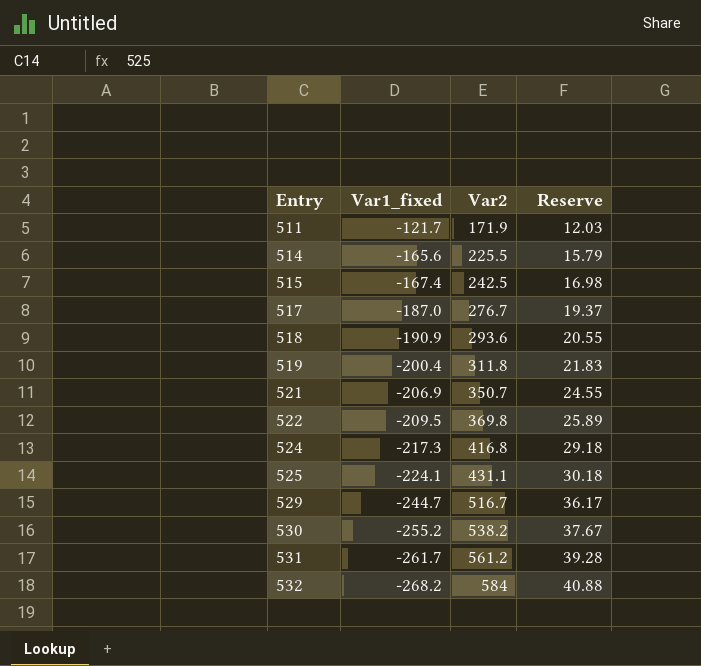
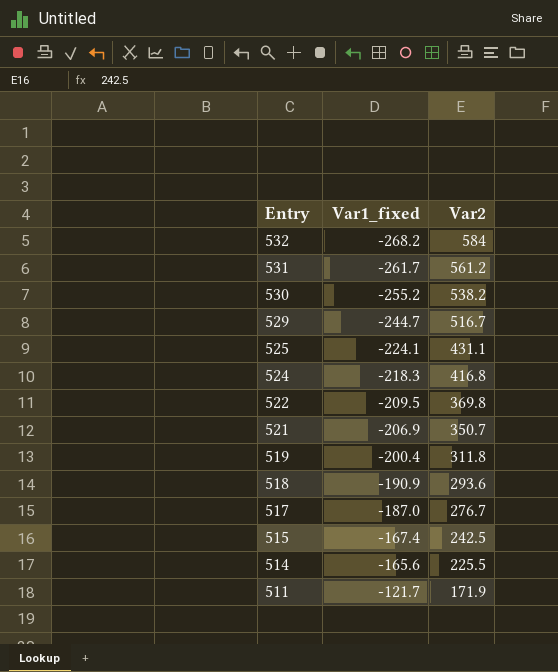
row order: Entry ascending -> Entry descending
column Reserve | formula: [Var2] * 0.07 -> none
524 | Var1_fixed: -217.3 -> -218.3

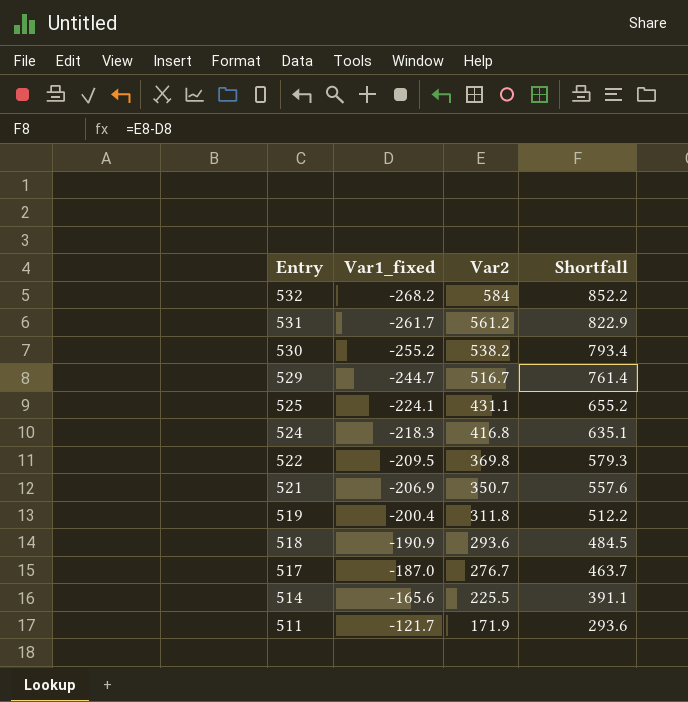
column Shortfall | formula: none -> [Var2] - [Var1_fixed]
row 515: -167.4 | 242.5 -> none

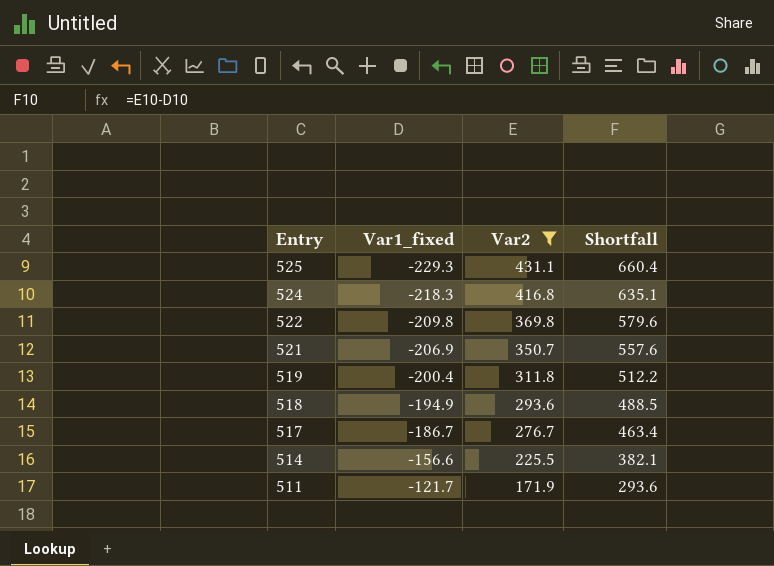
filter: none -> Var2 <= 431.1
525 | Var1_fixed: -224.1 -> -229.3
525 | Shortfall: 655.2 -> 660.4
522 | Var1_fixed: -209.5 -> -209.8
522 | Shortfall: 579.3 -> 579.6
518 | Var1_fixed: -190.9 -> -194.9
518 | Shortfall: 484.5 -> 488.5
517 | Var1_fixed: -187.0 -> -186.7
517 | Shortfall: 463.7 -> 463.4
514 | Var1_fixed: -165.6 -> -156.6
514 | Shortfall: 391.1 -> 382.1

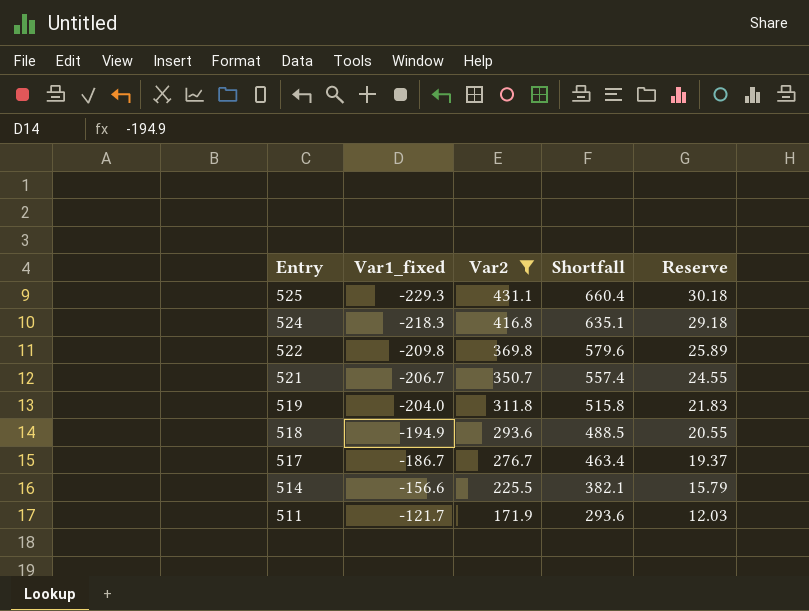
column Reserve | formula: none -> [Var2] * 0.07
521 | Var1_fixed: -206.9 -> -206.7
521 | Shortfall: 557.6 -> 557.4
519 | Var1_fixed: -200.4 -> -204.0
519 | Shortfall: 512.2 -> 515.8

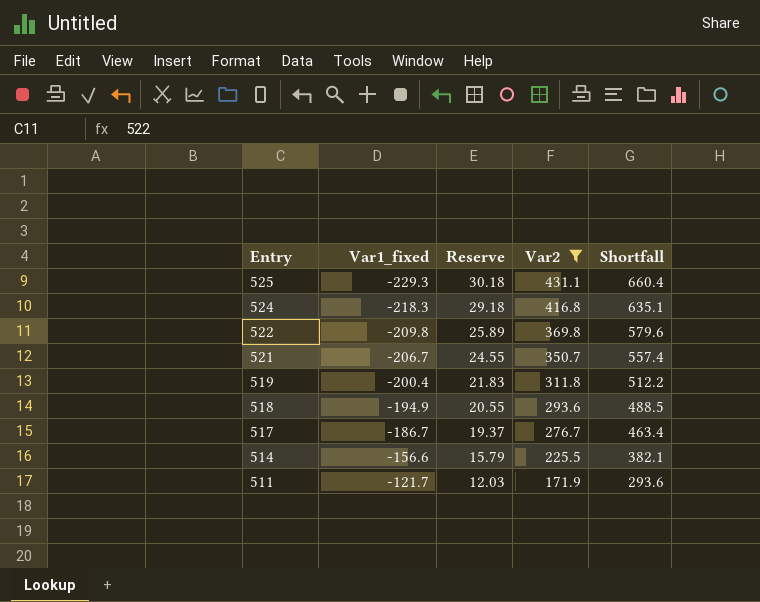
column Reserve | position: 5 -> 3
519 | Var1_fixed: -204.0 -> -200.4
519 | Shortfall: 515.8 -> 512.2

